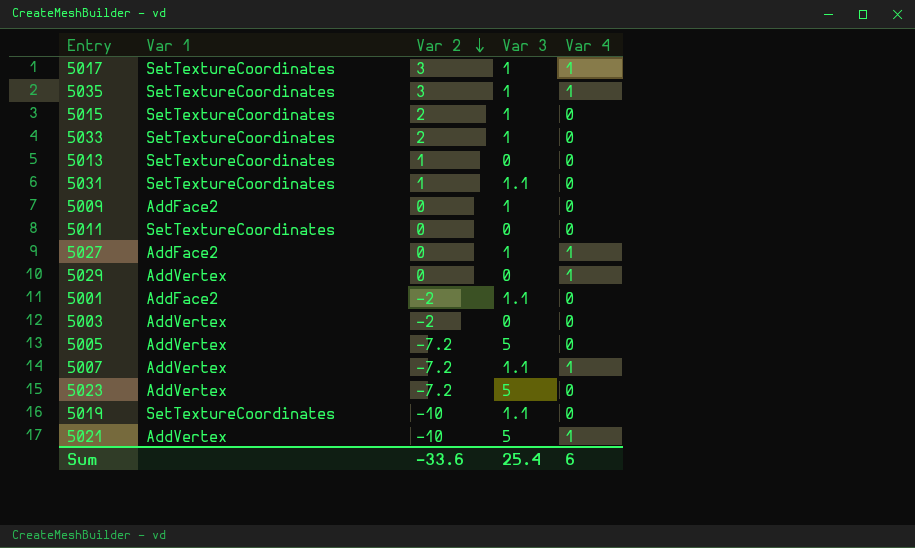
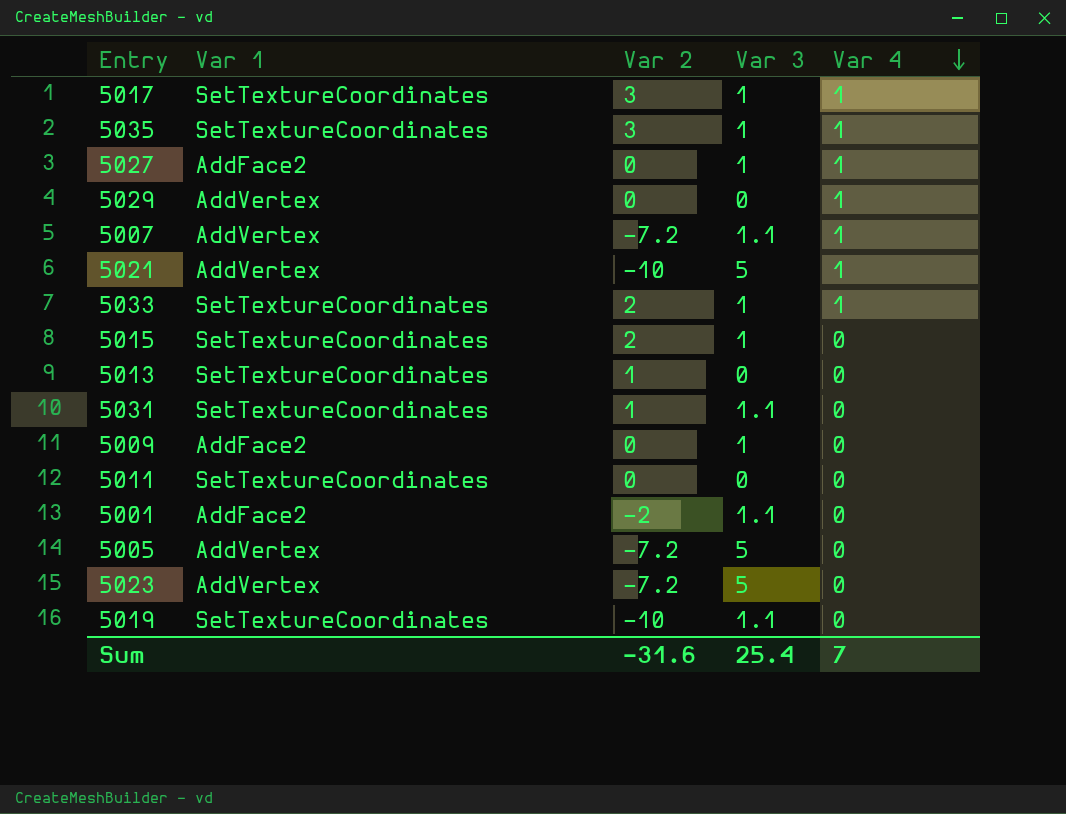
row order: Var 2 descending -> Var 4 descending
row 5003: AddVertex | -2 | 0 | 0 -> none
5033 | Var 4: 0 -> 1
Sum | Var 2: -33.6 -> -31.6
Sum | Var 4: 6 -> 7

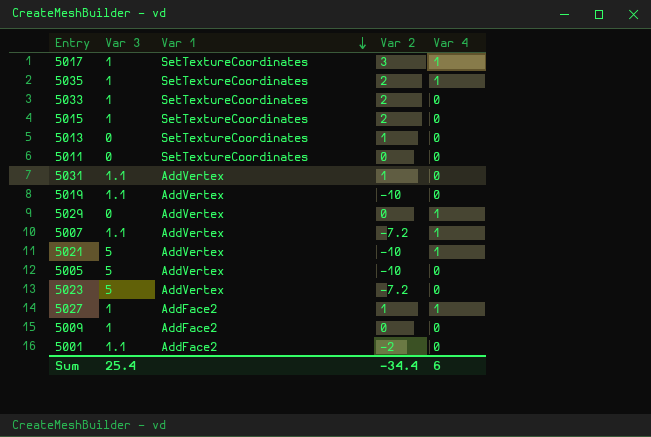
row order: Var 4 descending -> Var 1 descending
column Var 3 | position: 4 -> 2
5035 | Var 2: 3 -> 2
5033 | Var 4: 1 -> 0
5031 | Var 1: SetTextureCoordinates -> AddVertex
5019 | Var 1: SetTextureCoordinates -> AddVertex
5005 | Var 2: -7.2 -> -10
5027 | Var 2: 0 -> 1
Sum | Var 2: -31.6 -> -34.4
Sum | Var 4: 7 -> 6

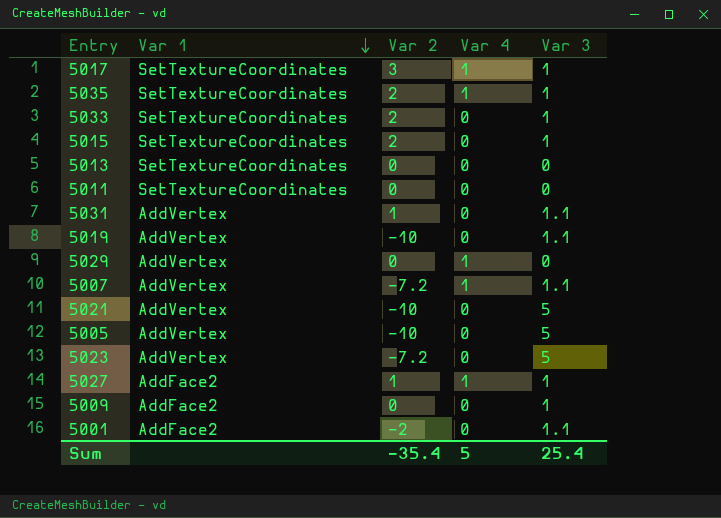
column Var 3 | position: 2 -> 5
5013 | Var 2: 1 -> 0
5021 | Var 4: 1 -> 0
Sum | Var 2: -34.4 -> -35.4
Sum | Var 4: 6 -> 5

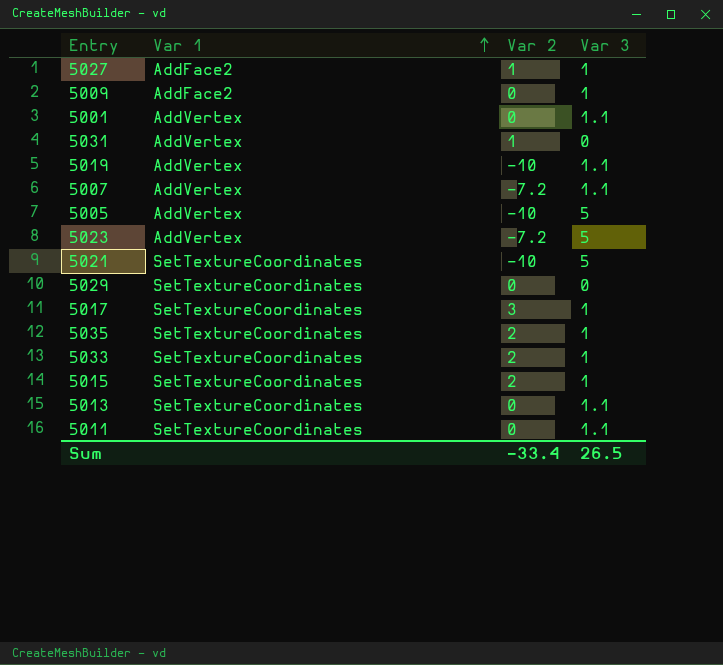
row order: Var 1 descending -> Var 1 ascending
column Var 4 | position: 4 -> none
5001 | Var 1: AddFace2 -> AddVertex
5001 | Var 2: -2 -> 0
5031 | Var 3: 1.1 -> 0
5021 | Var 1: AddVertex -> SetTextureCoordinates
5029 | Var 1: AddVertex -> SetTextureCoordinates
5013 | Var 3: 0 -> 1.1
5011 | Var 3: 0 -> 1.1
Sum | Var 2: -35.4 -> -33.4
Sum | Var 3: 25.4 -> 26.5

